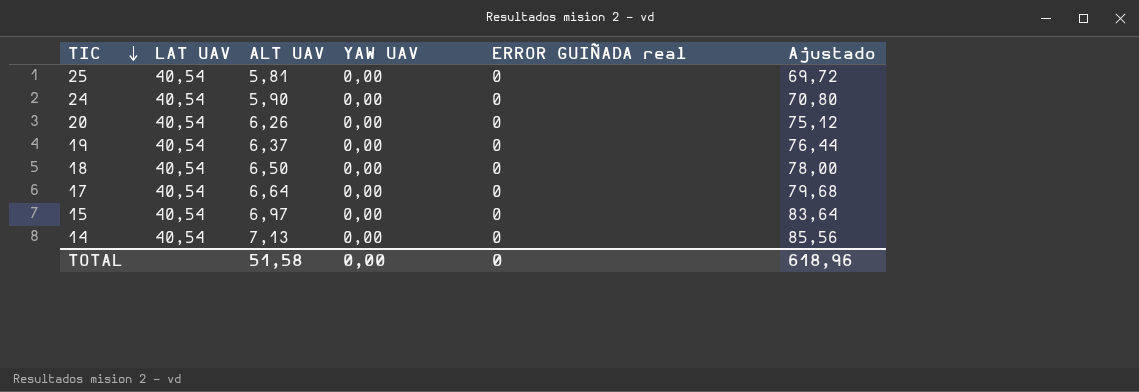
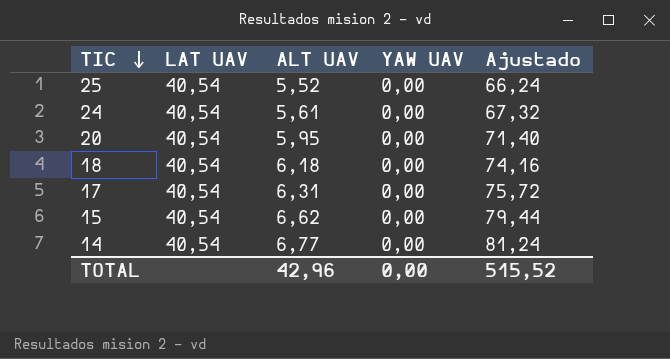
column ERROR GUIÑADA real | position: 5 -> none
row 19: 40,54 | 6,37 | 0,00 | 0 | 76,44 -> none
25 | ALT UAV: 5,81 -> 5,52
25 | Ajustado: 69,72 -> 66,24
24 | ALT UAV: 5,90 -> 5,61
24 | Ajustado: 70,80 -> 67,32
20 | ALT UAV: 6,26 -> 5,95
20 | Ajustado: 75,12 -> 71,40
18 | ALT UAV: 6,50 -> 6,18
18 | Ajustado: 78,00 -> 74,16
17 | ALT UAV: 6,64 -> 6,31
17 | Ajustado: 79,68 -> 75,72
15 | ALT UAV: 6,97 -> 6,62
15 | Ajustado: 83,64 -> 79,44
14 | ALT UAV: 7,13 -> 6,77
14 | Ajustado: 85,56 -> 81,24
TOTAL | ALT UAV: 51,58 -> 42,96
TOTAL | Ajustado: 618,96 -> 515,52

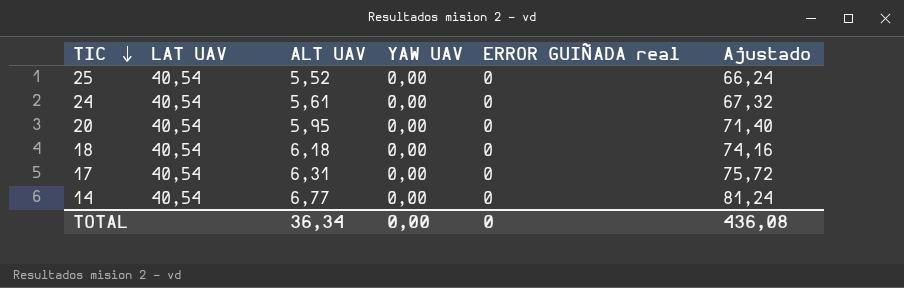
column ERROR GUIÑADA real | position: none -> 5
row 15: 40,54 | 6,62 | 0,00 | 79,44 -> none
TOTAL | ALT UAV: 42,96 -> 36,34
TOTAL | Ajustado: 515,52 -> 436,08

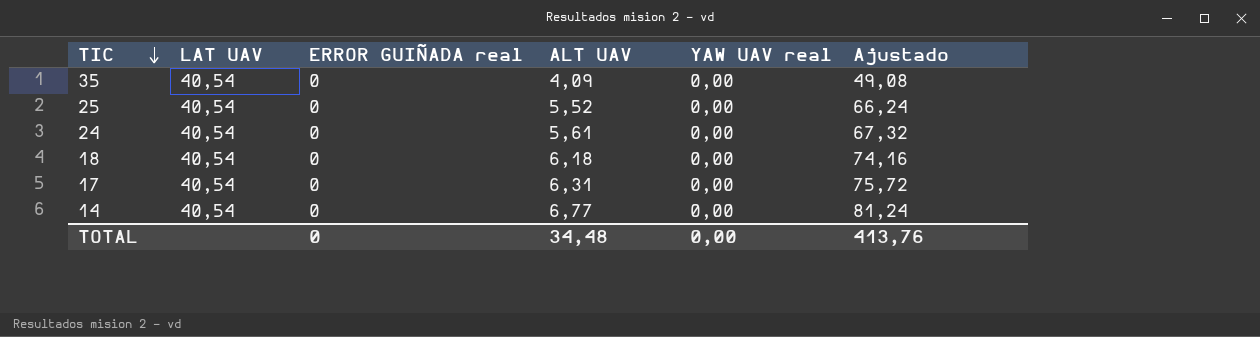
column ERROR GUIÑADA real | position: 5 -> 3
column name: YAW UAV -> YAW UAV real
row 20: 40,54 | 5,95 | 0,00 | 0 | 71,40 -> none
row 35: none -> 40,54 | 0 | 4,09 | 0,00 | 49,08
TOTAL | ALT UAV: 36,34 -> 34,48
TOTAL | Ajustado: 436,08 -> 413,76

